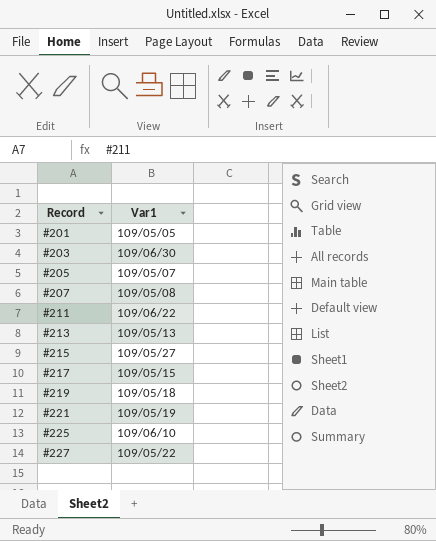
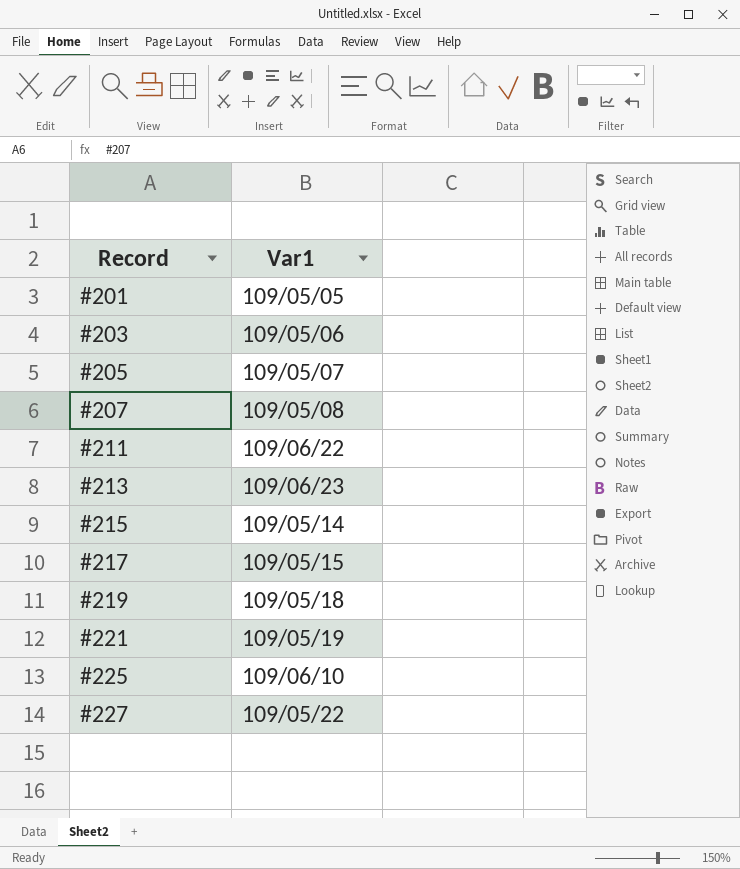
#203 | Var1: 109/06/30 -> 109/05/06
#213 | Var1: 109/05/13 -> 109/06/23
#215 | Var1: 109/05/27 -> 109/05/14

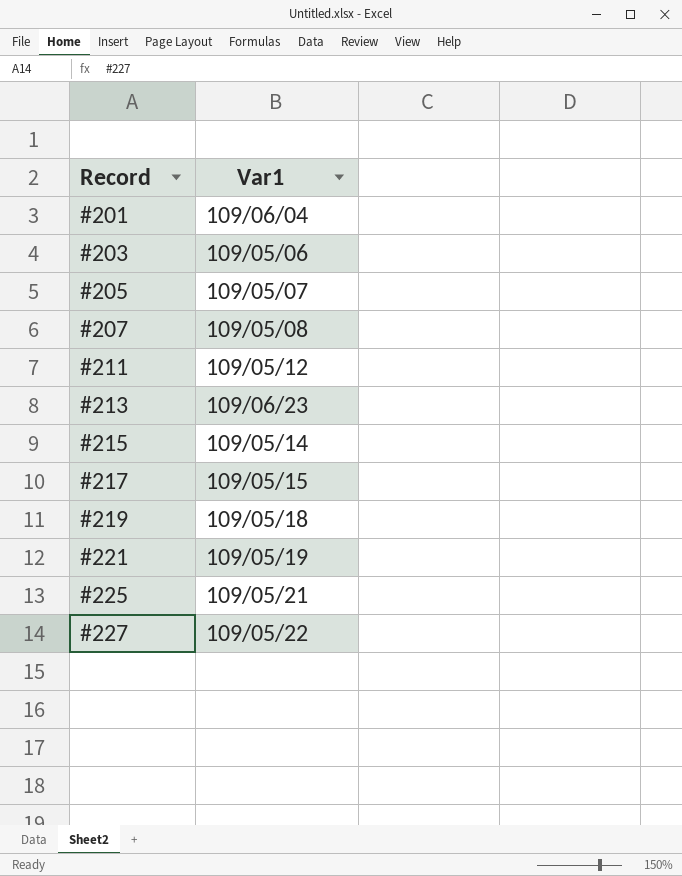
#201 | Var1: 109/05/05 -> 109/06/04
#211 | Var1: 109/06/22 -> 109/05/12
#225 | Var1: 109/06/10 -> 109/05/21

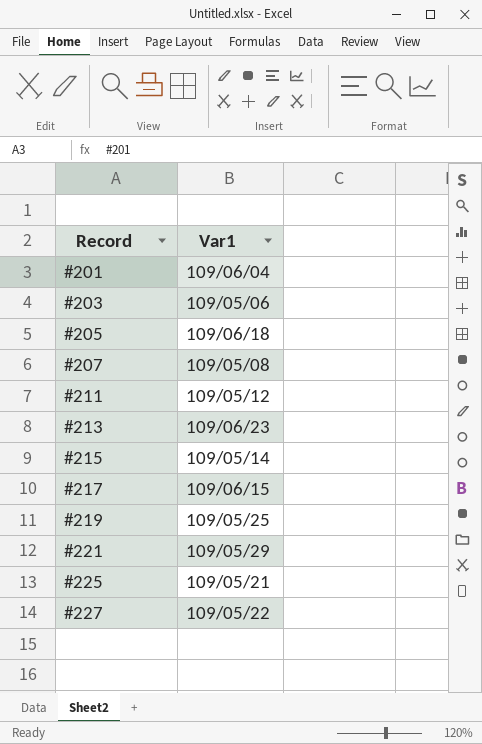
#205 | Var1: 109/05/07 -> 109/06/18
#217 | Var1: 109/05/15 -> 109/06/15
#219 | Var1: 109/05/18 -> 109/05/25
#221 | Var1: 109/05/19 -> 109/05/29

